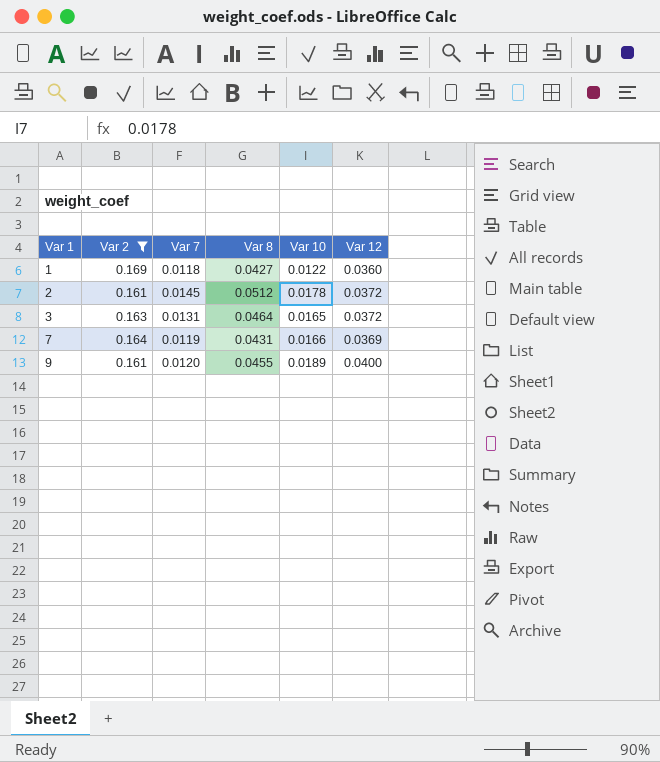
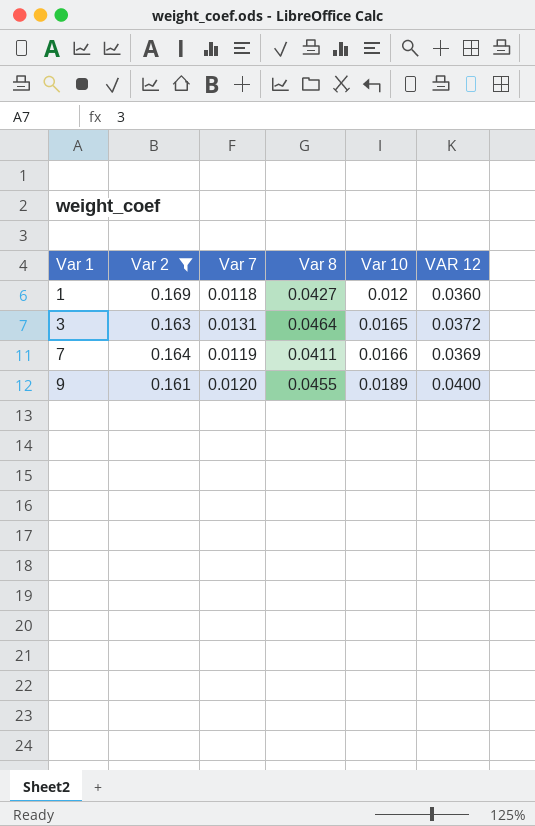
column name: Var 12 -> VAR 12
row 2: 0.161 | 0.0145 | 0.0512 | 0.0178 | 0.0372 -> none
1 | Var 10: 0.0122 -> 0.012
7 | Var 8: 0.0431 -> 0.0411

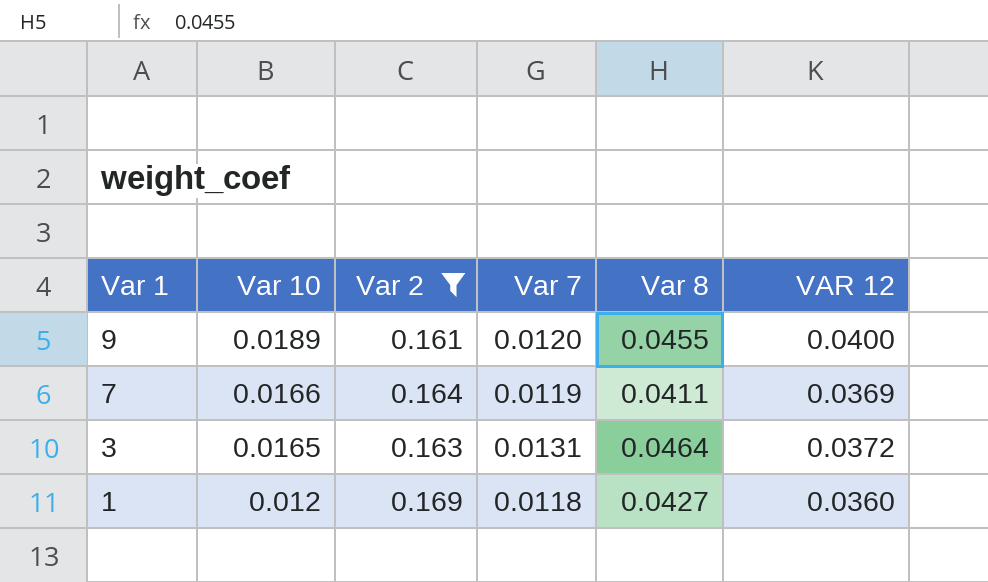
row order: Var 1 ascending -> Var 1 descending
column Var 10 | position: 5 -> 2

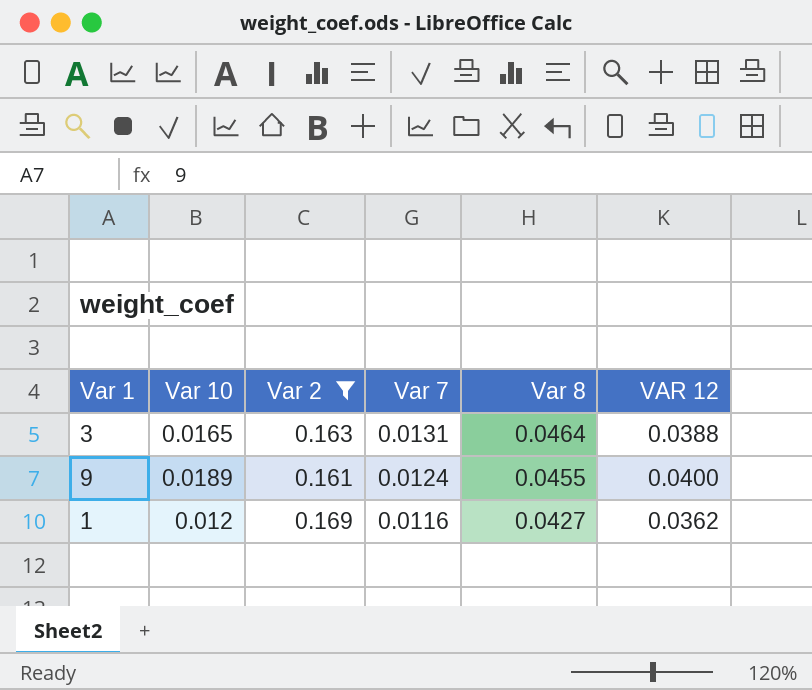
row order: Var 1 descending -> Var 7 descending
row 7: 0.0166 | 0.164 | 0.0119 | 0.0411 | 0.0369 -> none
3 | VAR 12: 0.0372 -> 0.0388
9 | Var 7: 0.0120 -> 0.0124
1 | Var 7: 0.0118 -> 0.0116
1 | VAR 12: 0.0360 -> 0.0362

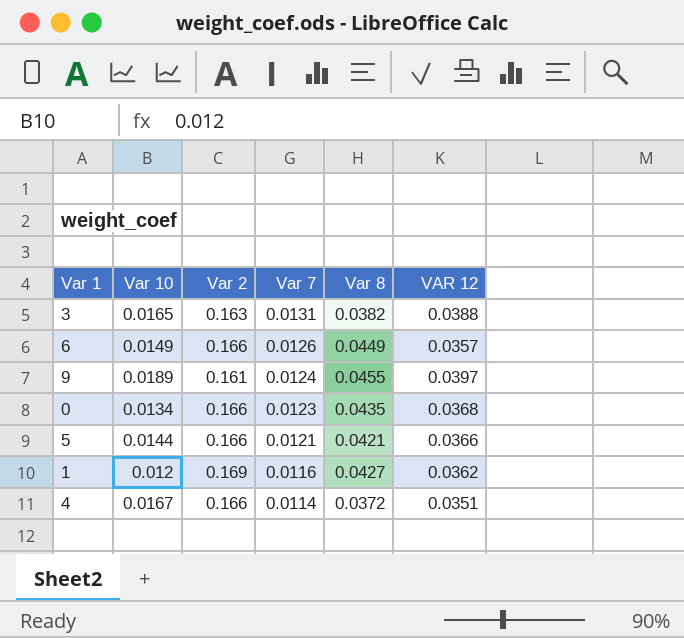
filter: Var 2 != 0.166 -> none
3 | Var 8: 0.0464 -> 0.0382
9 | VAR 12: 0.0400 -> 0.0397

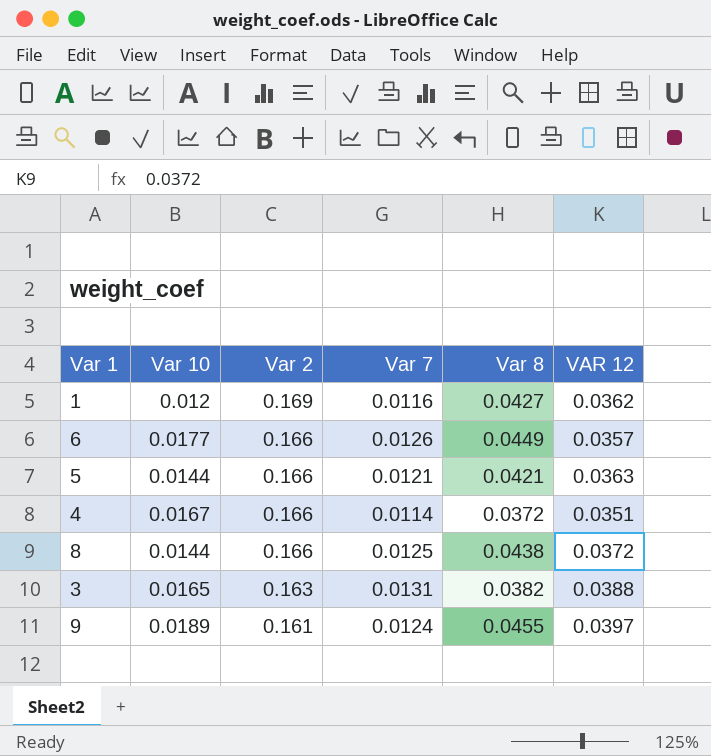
row order: Var 7 descending -> Var 2 descending
row 0: 0.0134 | 0.166 | 0.0123 | 0.0435 | 0.0368 -> none
6 | Var 10: 0.0149 -> 0.0177
5 | VAR 12: 0.0366 -> 0.0363
row 8: none -> 0.0144 | 0.166 | 0.0125 | 0.0438 | 0.0372

